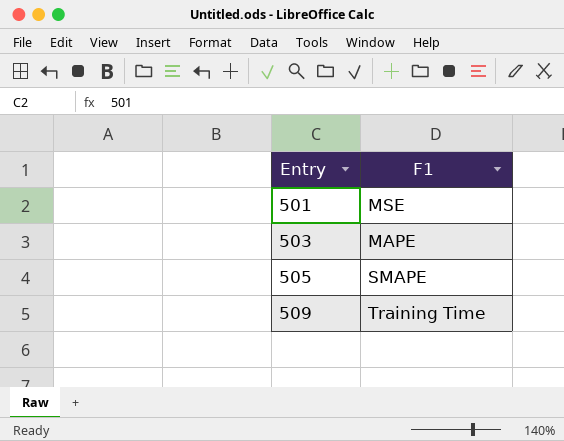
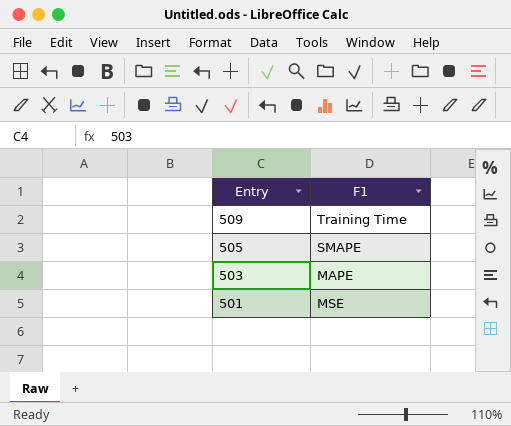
row order: Entry ascending -> Entry descending

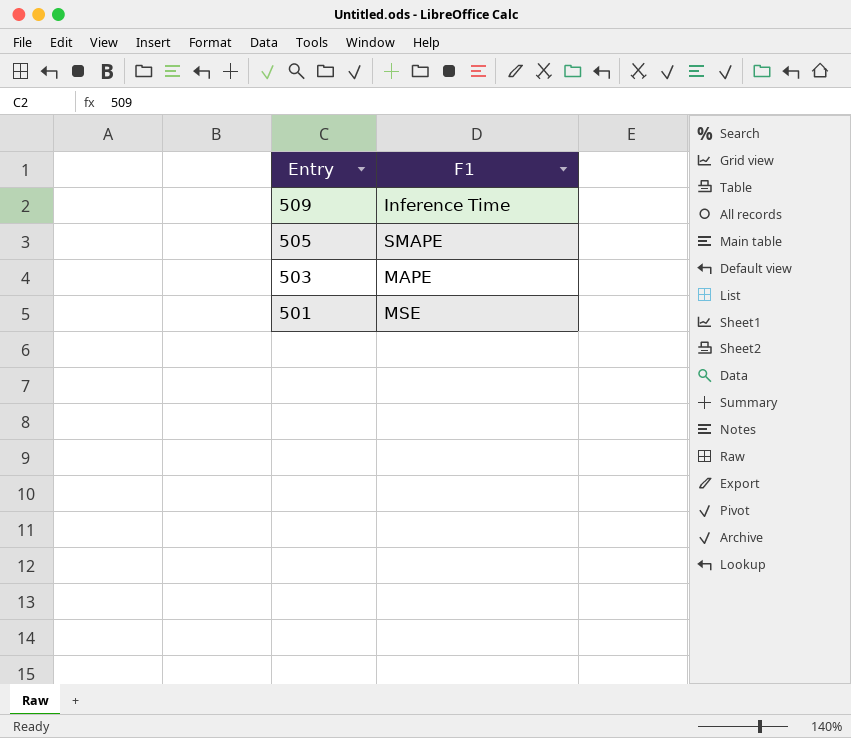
509 | F1: Training Time -> Inference Time

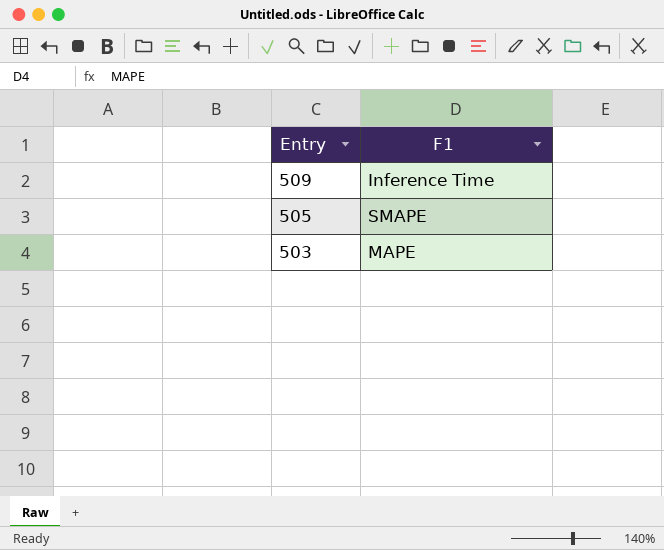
row 501: MSE -> none

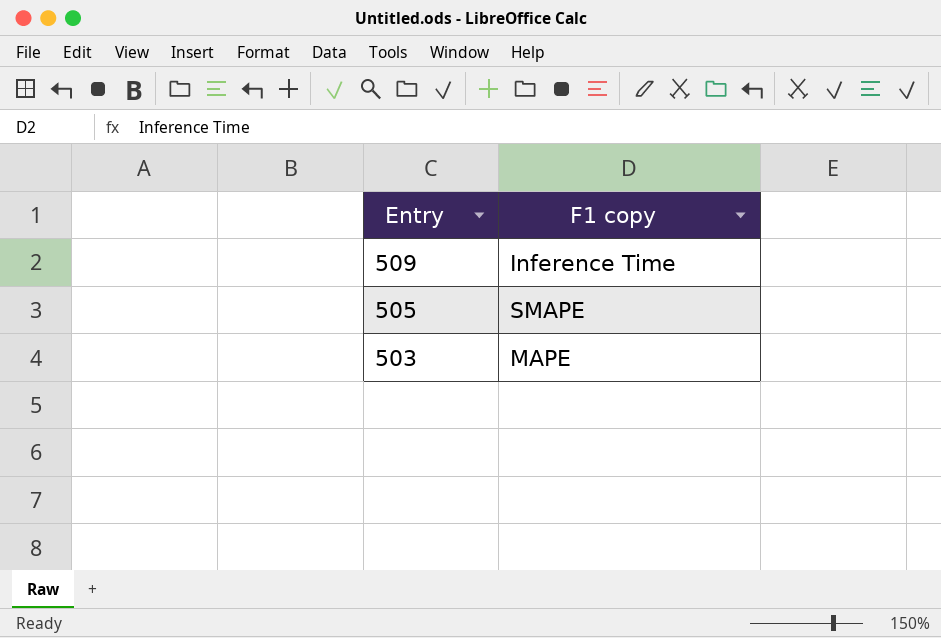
column name: F1 -> F1 copy

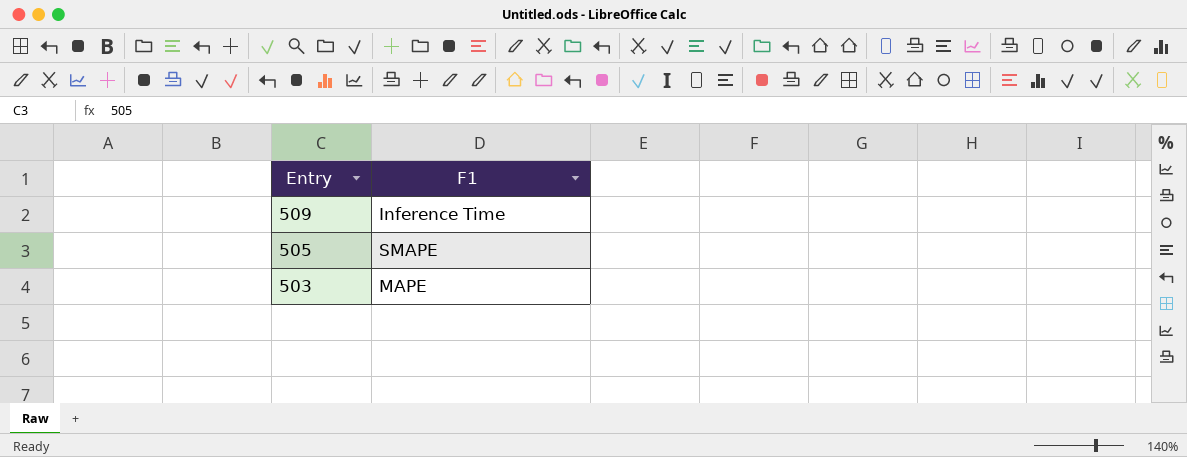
column name: F1 copy -> F1

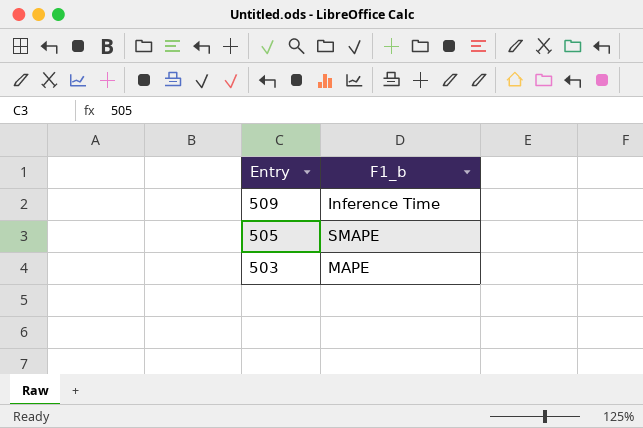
column name: F1 -> F1_b

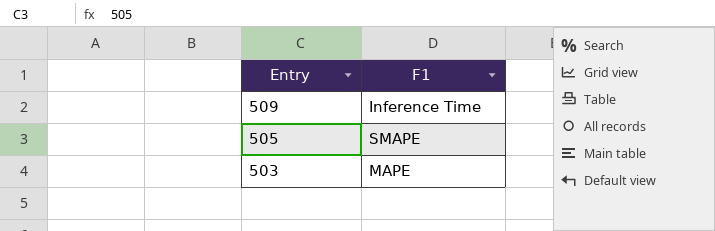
column name: F1_b -> F1

